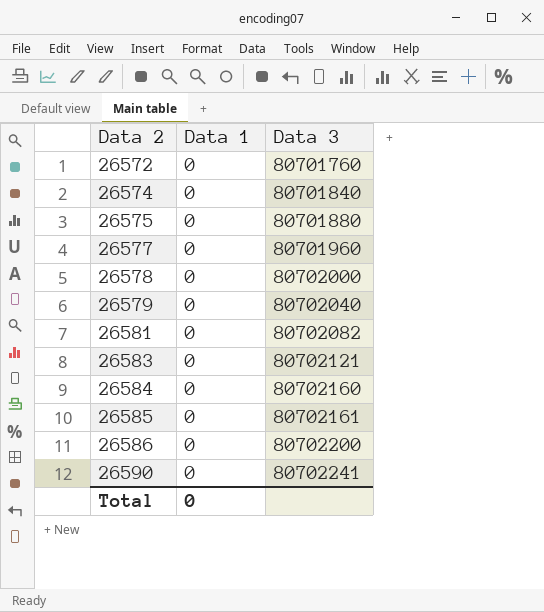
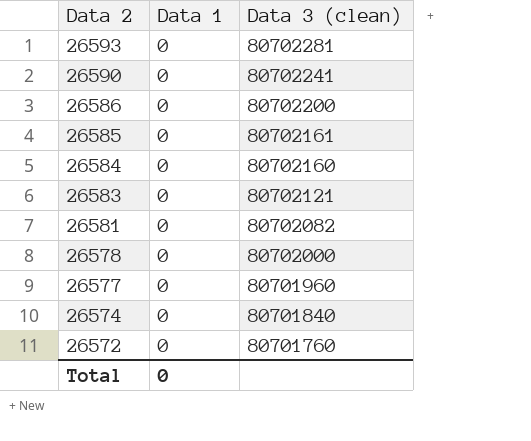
row order: Data 2 ascending -> Data 2 descending
column name: Data 3 -> Data 3 (clean)
row 26575: 0 | 80701880 -> none
row 26579: 0 | 80702040 -> none
row 26593: none -> 0 | 80702281

